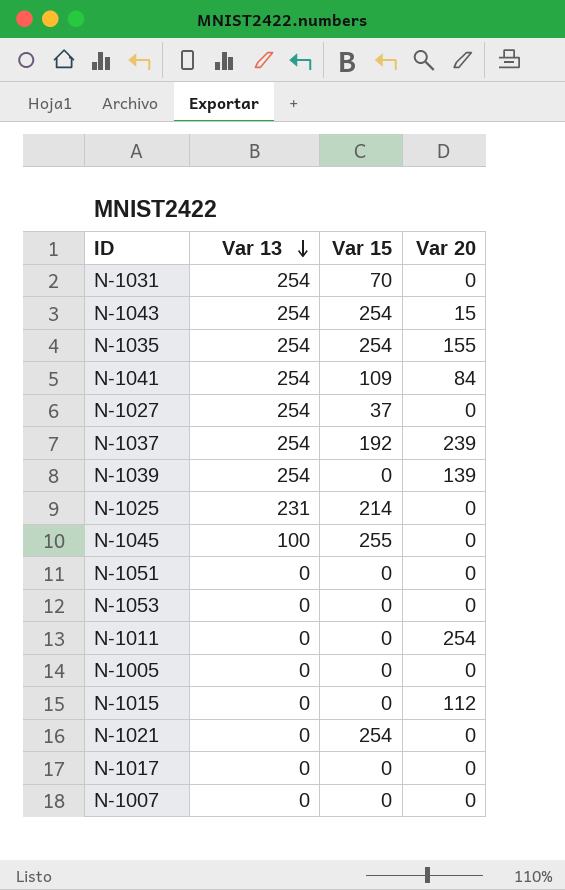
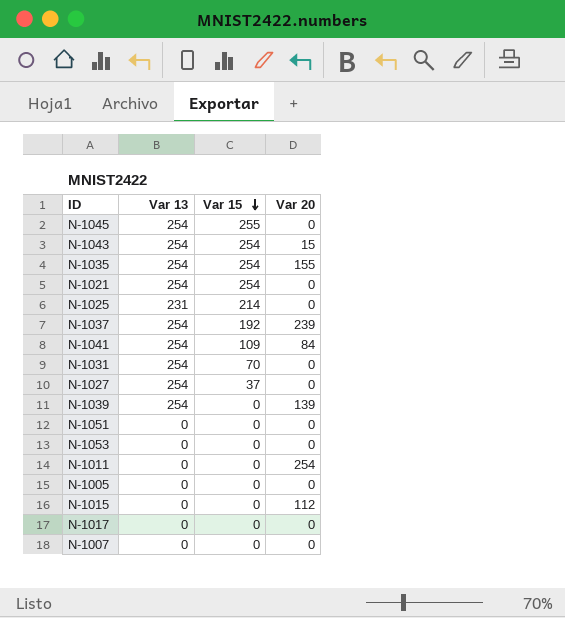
row order: Var 13 descending -> Var 15 descending
N-1045 | Var 13: 100 -> 254
N-1021 | Var 13: 0 -> 254

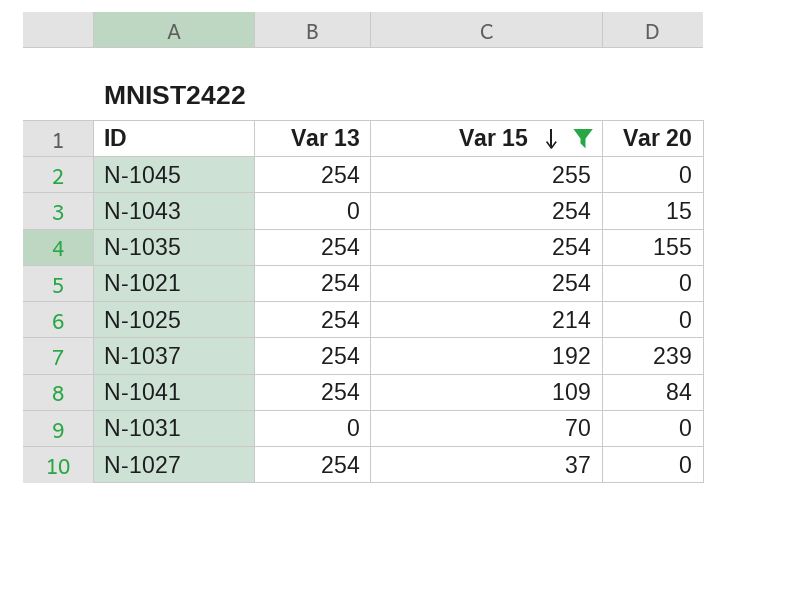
filter: none -> Var 15 != 0
N-1043 | Var 13: 254 -> 0
N-1025 | Var 13: 231 -> 254
N-1031 | Var 13: 254 -> 0

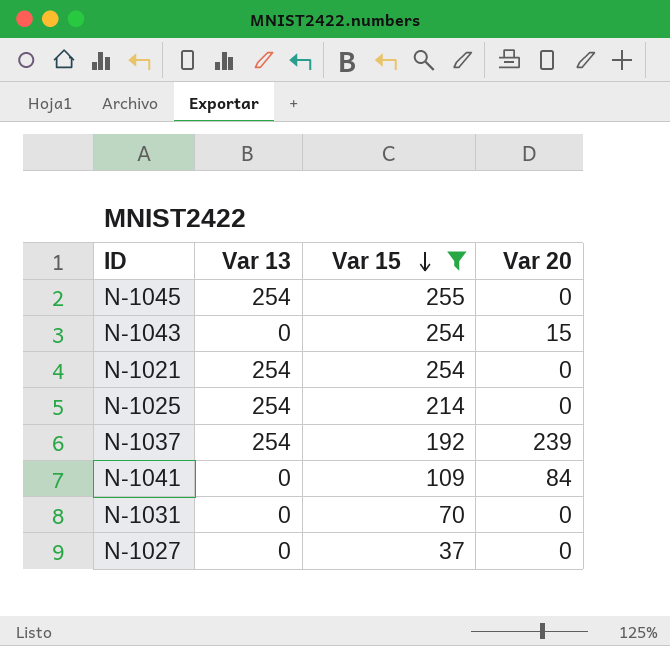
row N-1035: 254 | 254 | 155 -> none
N-1041 | Var 13: 254 -> 0
N-1027 | Var 13: 254 -> 0

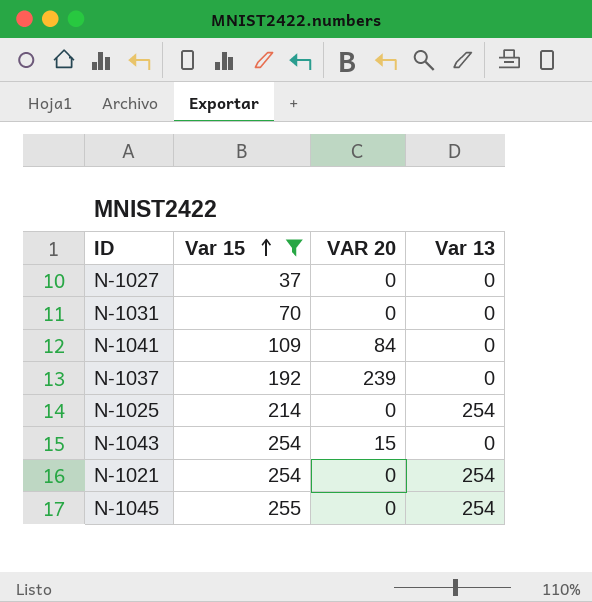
row order: Var 15 descending -> Var 15 ascending
column name: Var 20 -> VAR 20
column Var 13 | position: 2 -> 4
N-1037 | Var 13: 254 -> 0

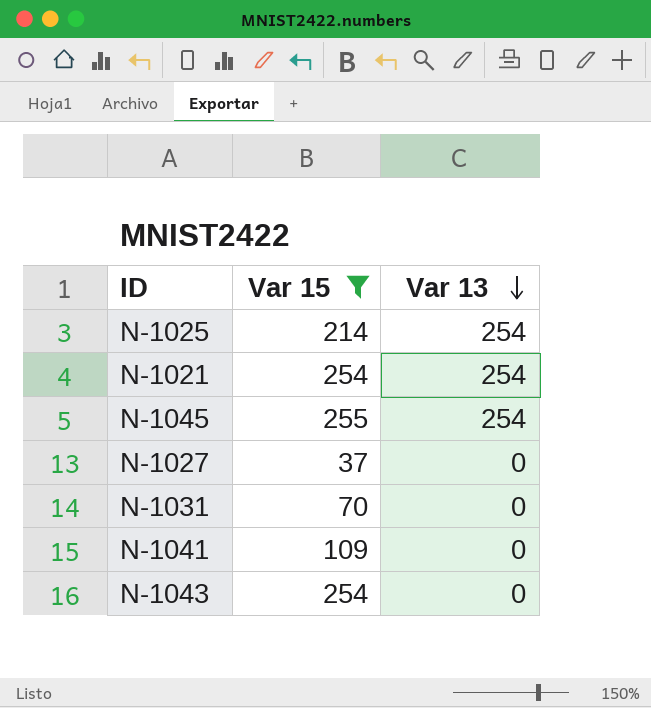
row order: Var 15 ascending -> Var 13 descending
column VAR 20 | position: 3 -> none
row N-1037: 192 | 239 | 0 -> none

